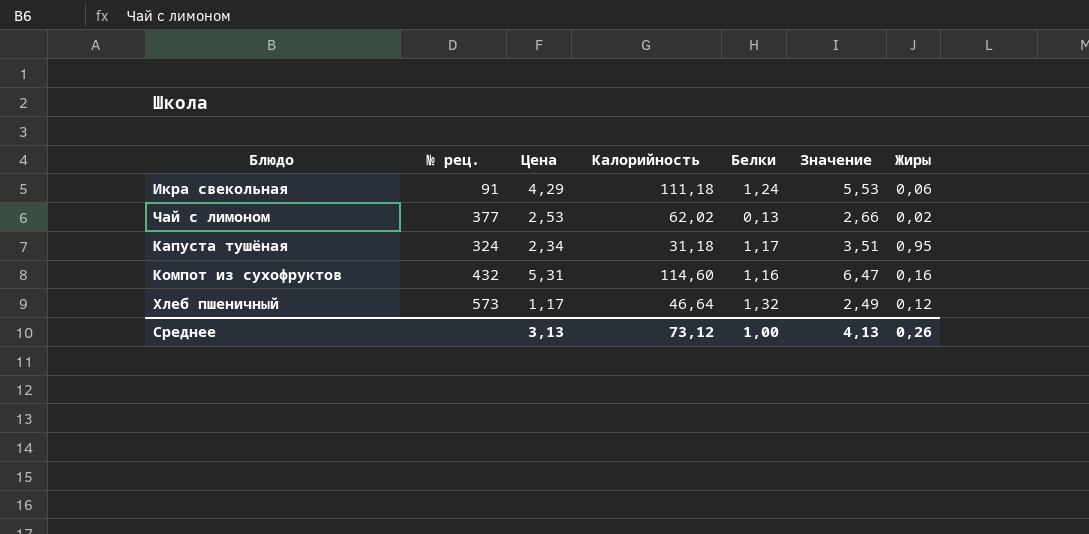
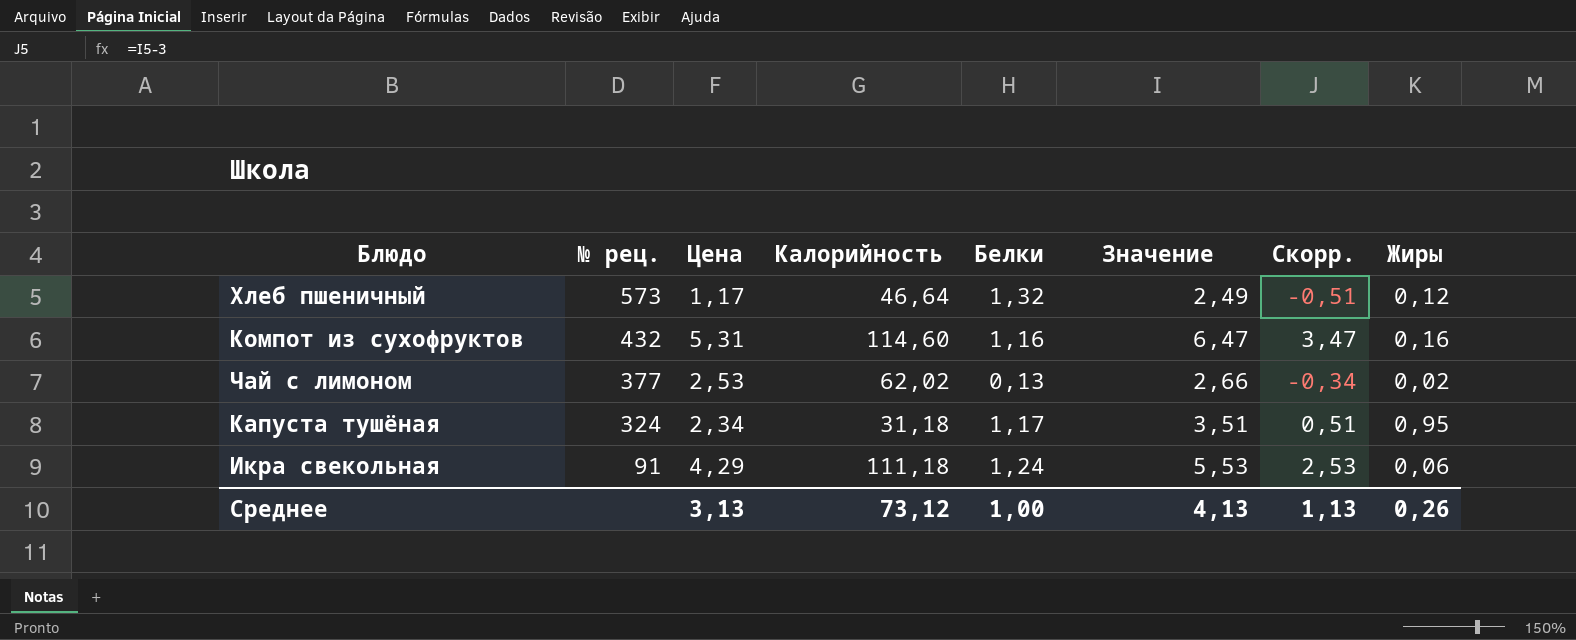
row order: none -> № рец. descending
column Скорр. | formula: none -> [Значение] - 3

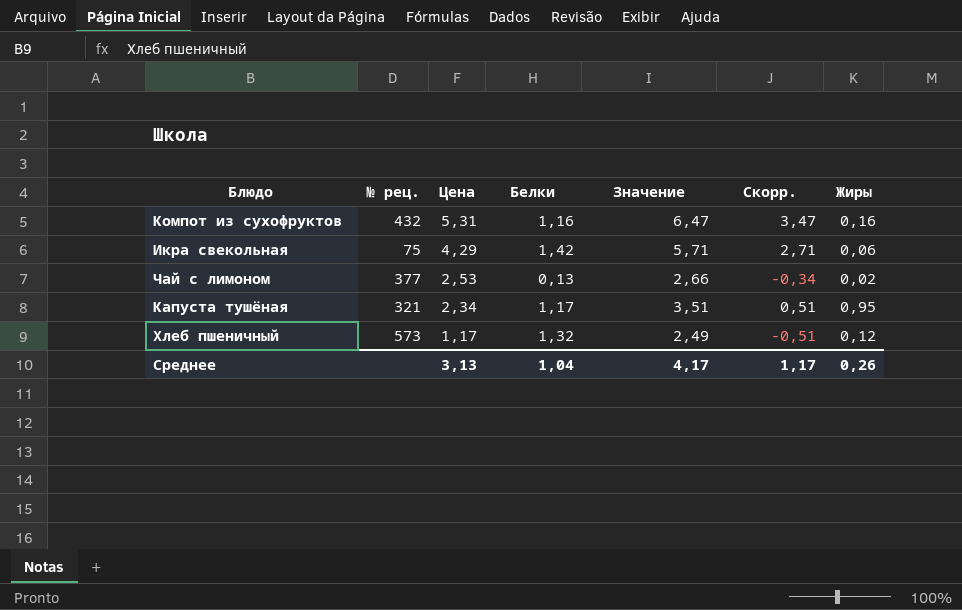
row order: № рец. descending -> Цена descending
column Калорийность | position: 4 -> none
Икра свекольная | № рец.: 91 -> 75
Икра свекольная | Белки: 1,24 -> 1,42
Икра свекольная | Значение: 5,53 -> 5,71
Икра свекольная | Скорр.: 2,53 -> 2,71
Капуста тушёная | № рец.: 324 -> 321
Среднее | Белки: 1,00 -> 1,04
Среднее | Значение: 4,13 -> 4,17
Среднее | Скорр.: 1,13 -> 1,17

